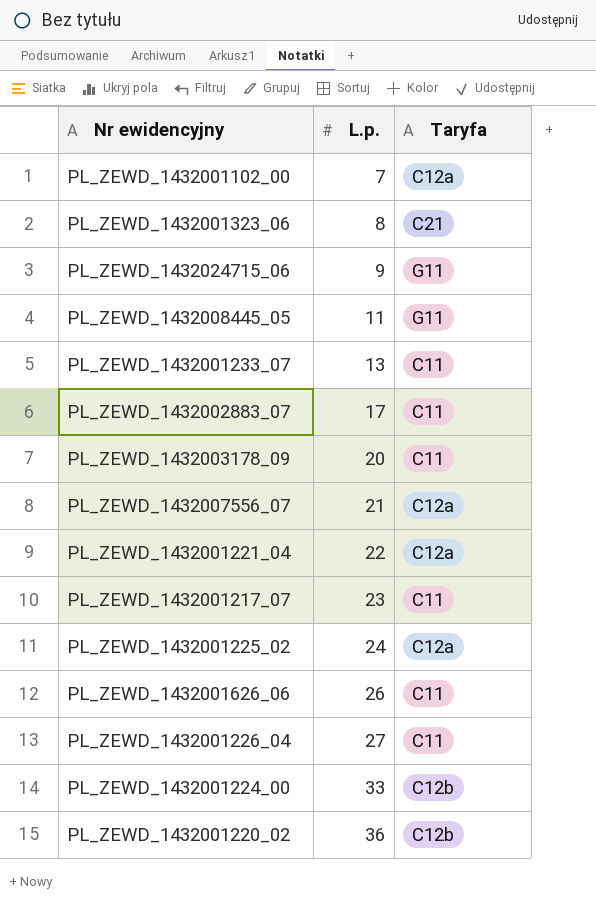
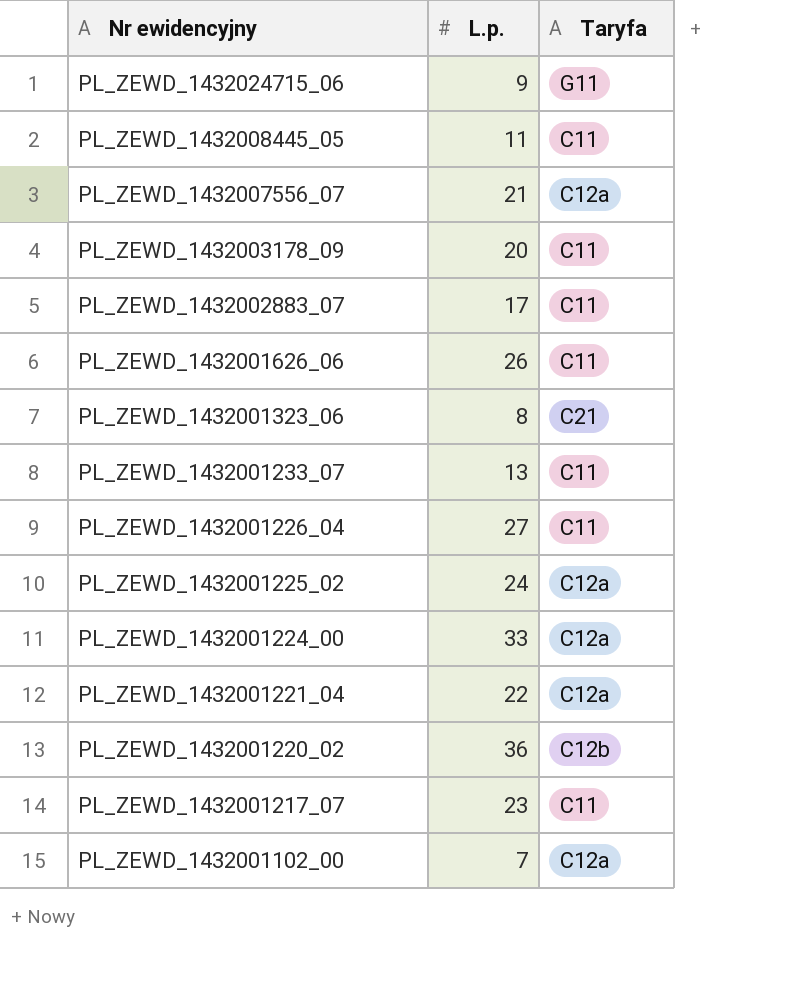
row order: L.p. ascending -> Nr ewidencyjny descending
PL_ZEWD_1432008445_05 | Taryfa: G11 -> C11
PL_ZEWD_1432001224_00 | Taryfa: C12b -> C12a

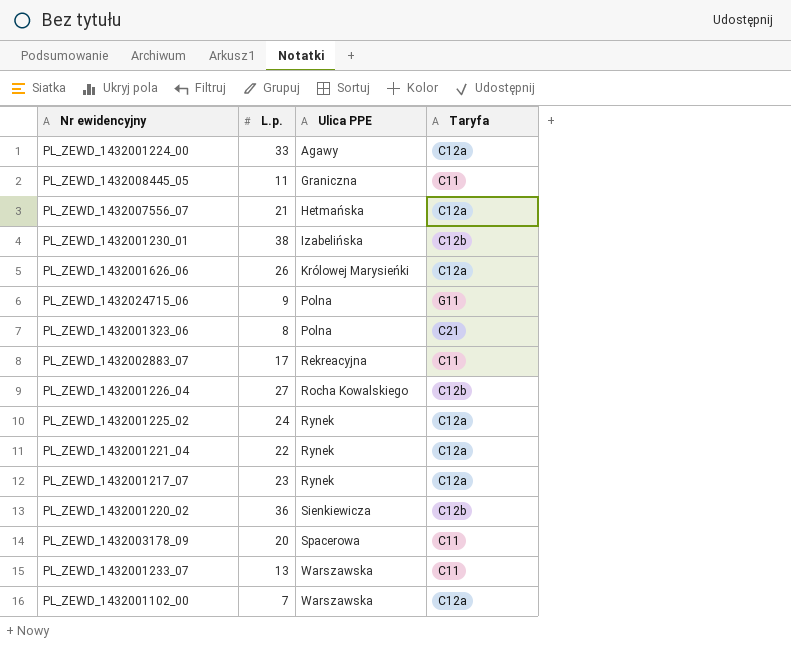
row order: Nr ewidencyjny descending -> Ulica PPE ascending
column Ulica PPE | position: none -> 3
row PL_ZEWD_1432001230_01: none -> 38 | Izabelińska | C12b
PL_ZEWD_1432001626_06 | Taryfa: C11 -> C12a
PL_ZEWD_1432001226_04 | Taryfa: C11 -> C12b
PL_ZEWD_1432001217_07 | Taryfa: C11 -> C12a

